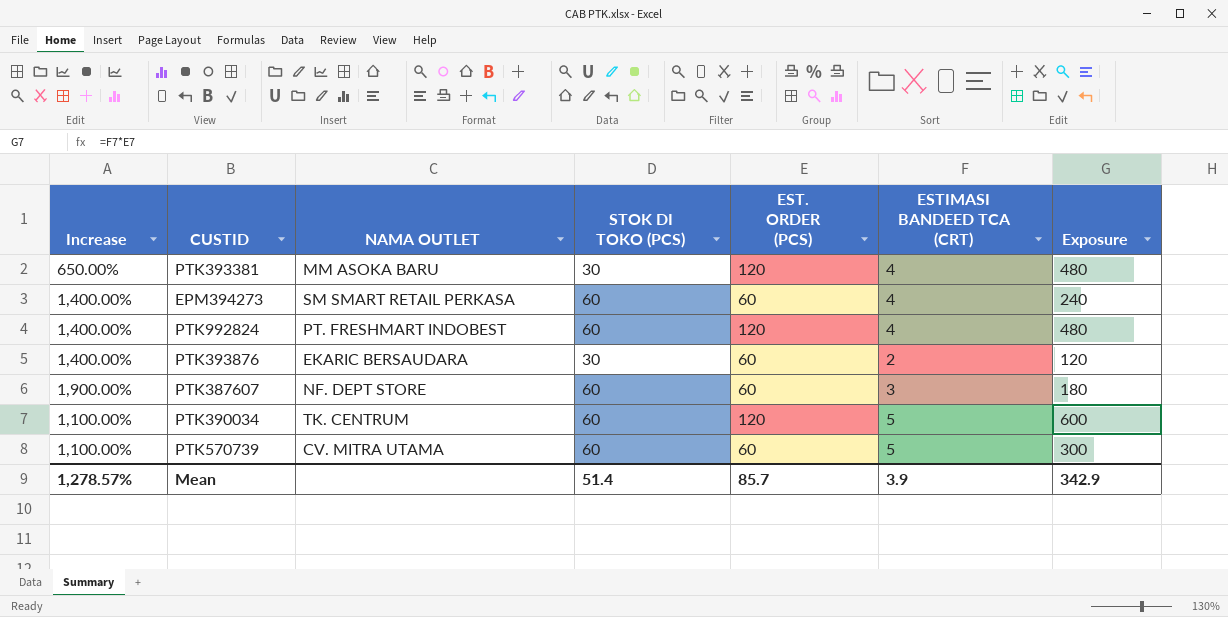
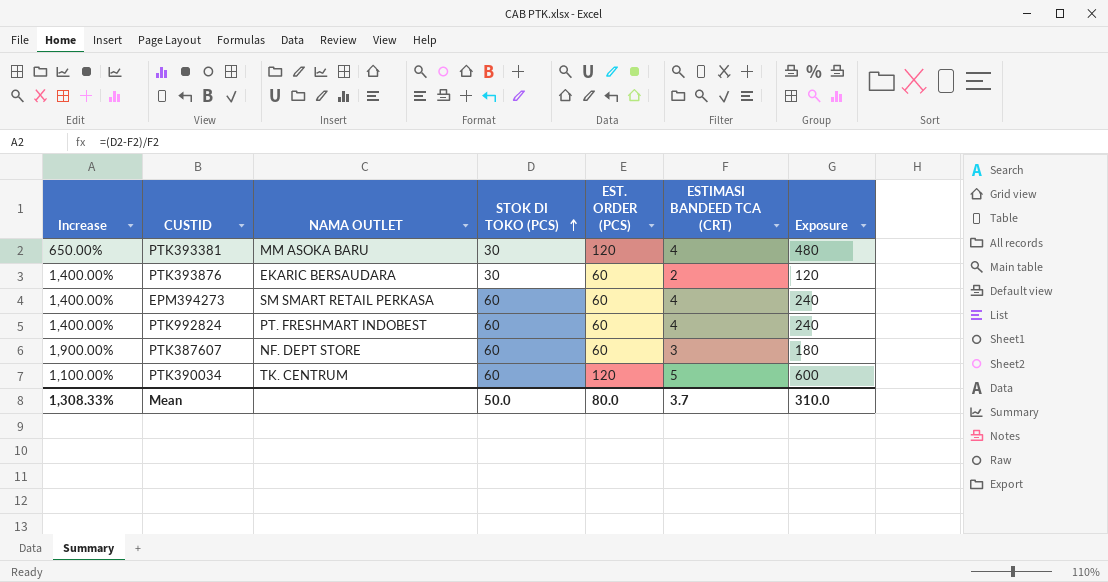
row order: none -> STOK DI TOKO (PCS) ascending
row PTK570739: 1,100.00% | CV. MITRA UTAMA | 60 | 60 | 5 | 300 -> none
PTK992824 | EST. ORDER (PCS): 120 -> 60
PTK992824 | Exposure: 480 -> 240
Mean | Increase: 1,278.57% -> 1,308.33%
Mean | STOK DI TOKO (PCS): 51.4 -> 50.0
Mean | EST. ORDER (PCS): 85.7 -> 80.0
Mean | ESTIMASI BANDEED TCA (CRT): 3.9 -> 3.7
Mean | Exposure: 342.9 -> 310.0

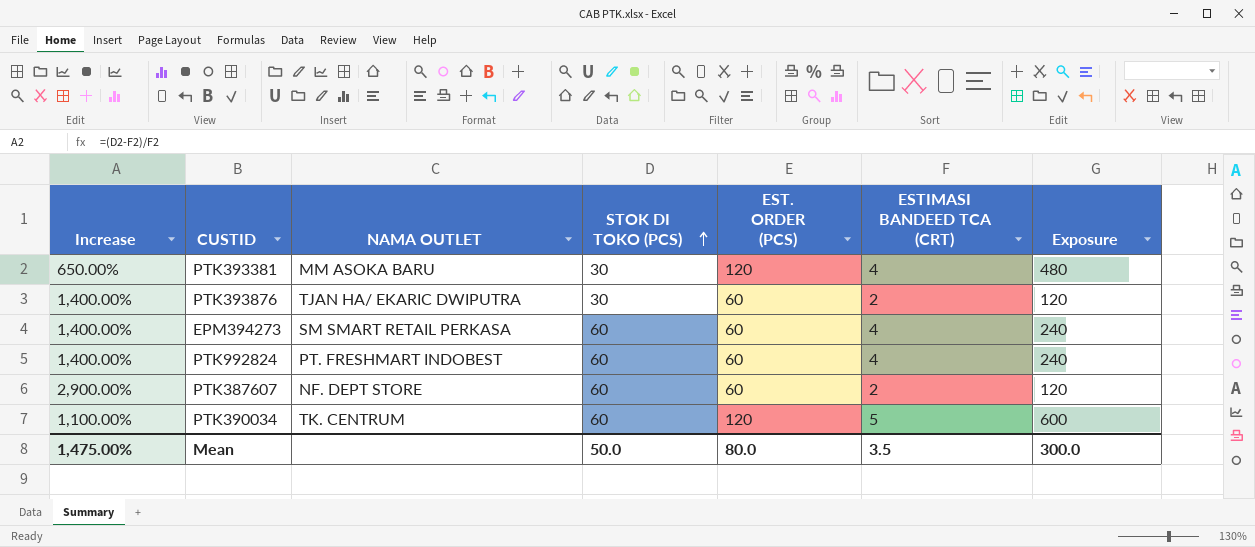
PTK393876 | NAMA OUTLET: EKARIC BERSAUDARA -> TJAN HA/ EKARIC DWIPUTRA
PTK387607 | Increase: 1,900.00% -> 2,900.00%
PTK387607 | ESTIMASI BANDEED TCA (CRT): 3 -> 2
PTK387607 | Exposure: 180 -> 120
Mean | Increase: 1,308.33% -> 1,475.00%
Mean | ESTIMASI BANDEED TCA (CRT): 3.7 -> 3.5
Mean | Exposure: 310.0 -> 300.0

